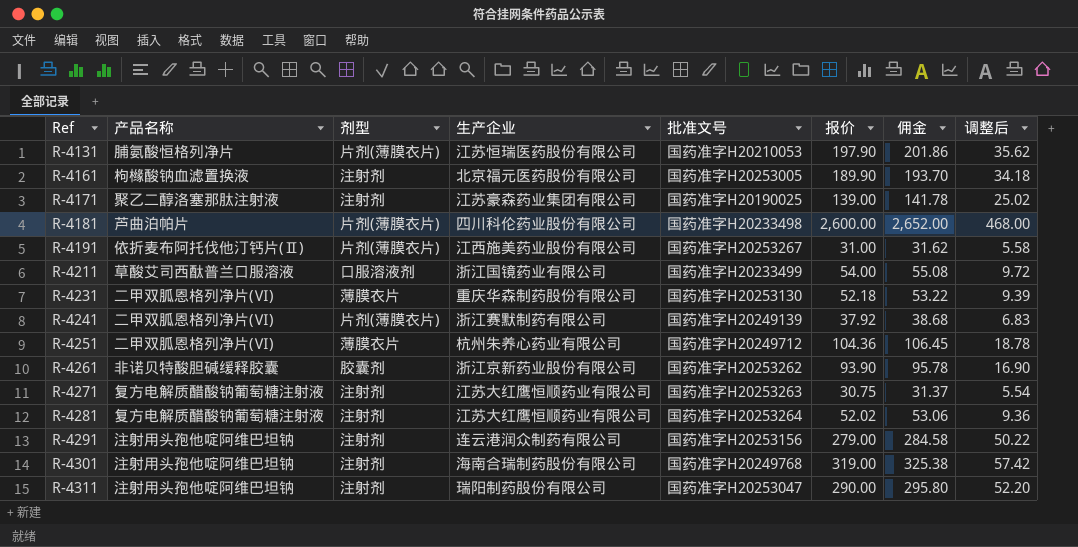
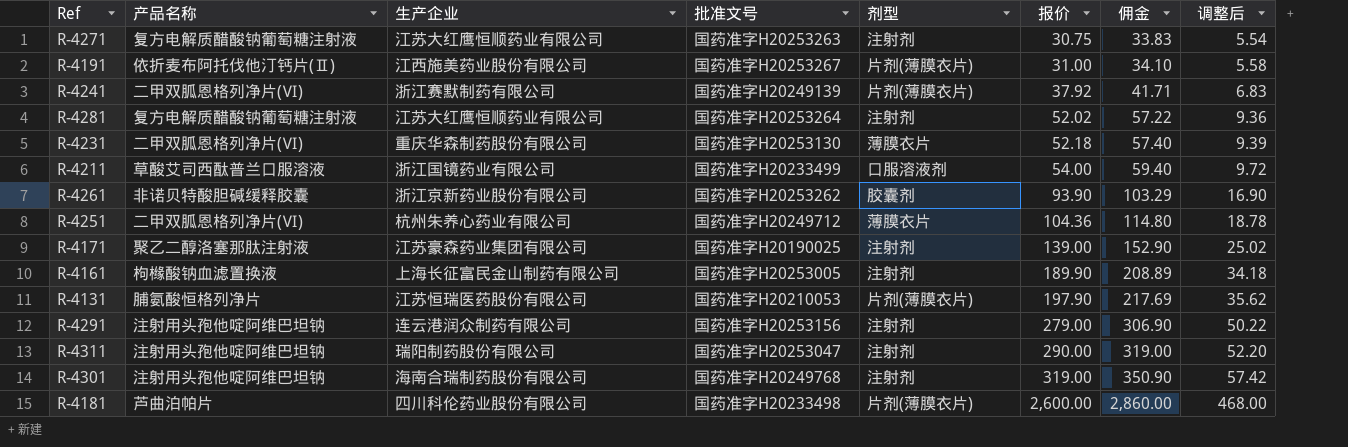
row order: Ref ascending -> 报价 ascending
column 剂型 | position: 3 -> 5
column 佣金 | formula: [报价] * 1.02 -> [报价] * 1.1
R-4161 | 生产企业: 北京福元医药股份有限公司 -> 上海长征富民金山制药有限公司

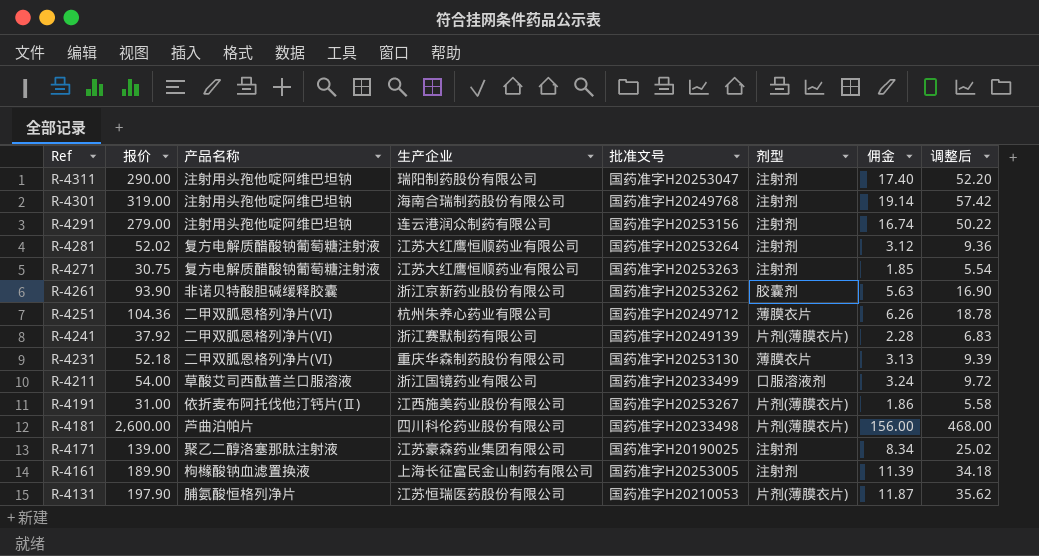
row order: 报价 ascending -> Ref descending
column 报价 | position: 6 -> 2
column 佣金 | formula: [报价] * 1.1 -> [报价] * 0.06

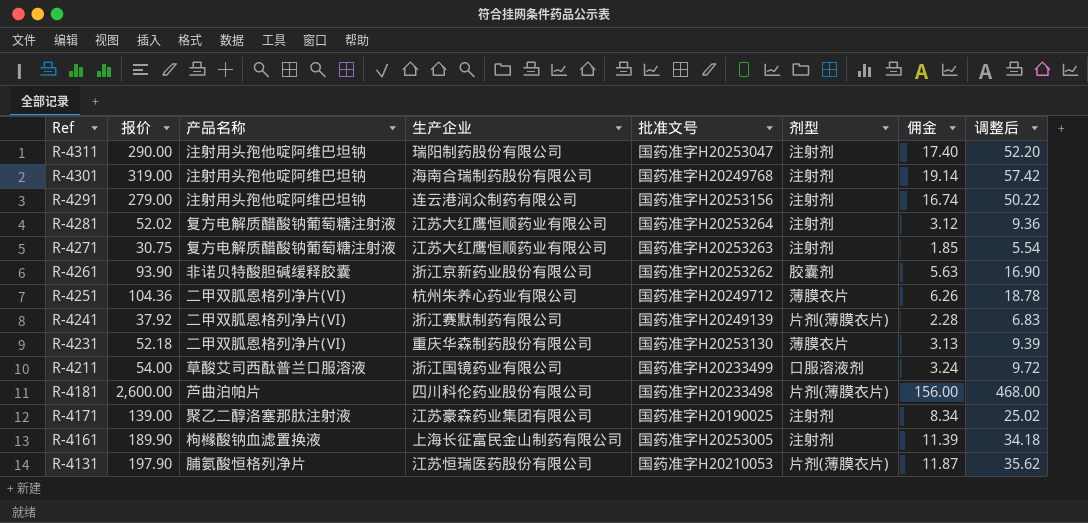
row R-4191: 31.00 | 依折麦布阿托伐他汀钙片(Ⅱ) | 江西施美药业股份有限公司 | 国药准字H20253267 | 片剂(薄膜衣片) | 1.86 | 5.58 -> none

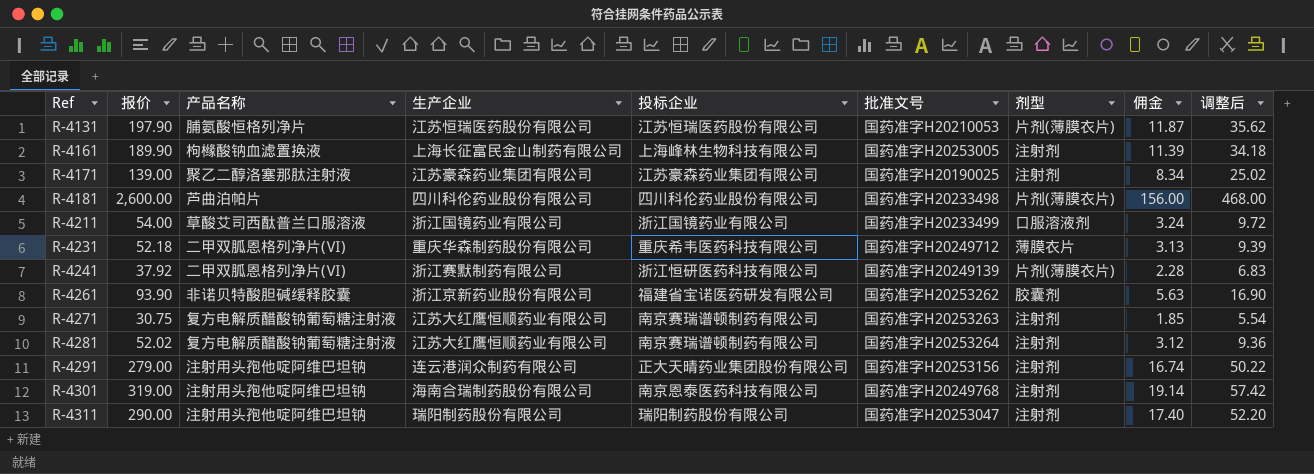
row order: Ref descending -> Ref ascending
column 投标企业 | position: none -> 5
row R-4251: 104.36 | 二甲双胍恩格列净片(Ⅵ) | 杭州朱养心药业有限公司 | 国药准字H20249712 | 薄膜衣片 | 6.26 | 18.78 -> none
R-4231 | 批准文号: 国药准字H20253130 -> 国药准字H20249712

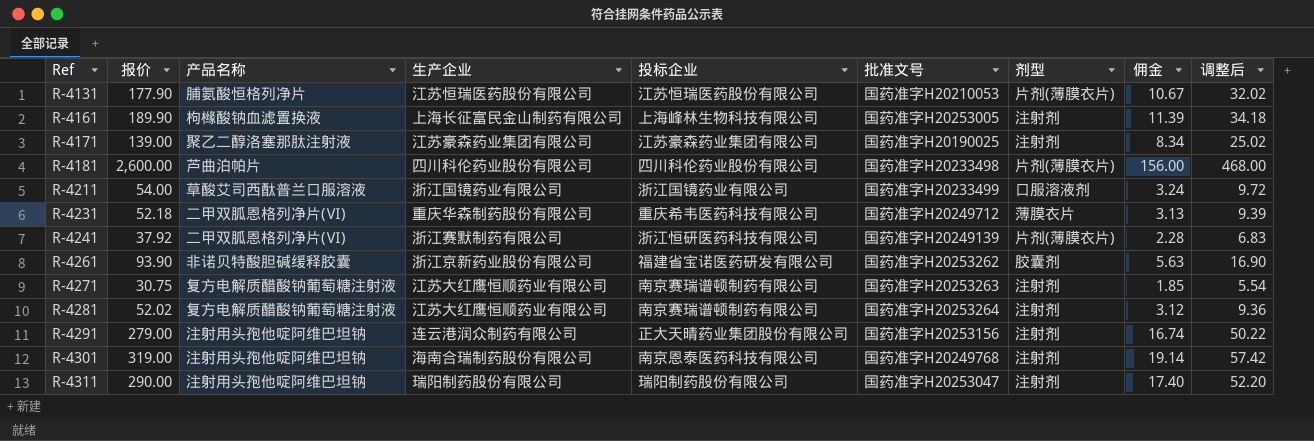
R-4131 | 报价: 197.90 -> 177.90
R-4131 | 佣金: 11.87 -> 10.67
R-4131 | 调整后: 35.62 -> 32.02

